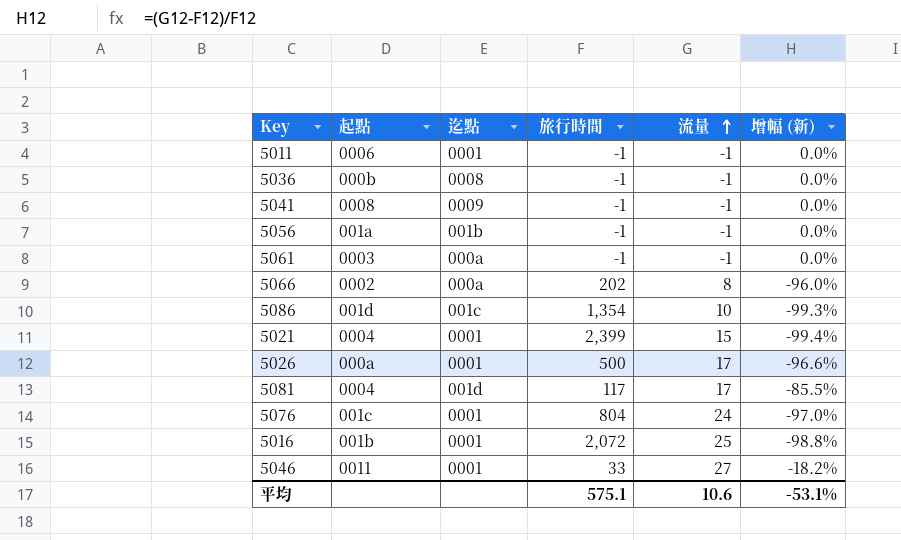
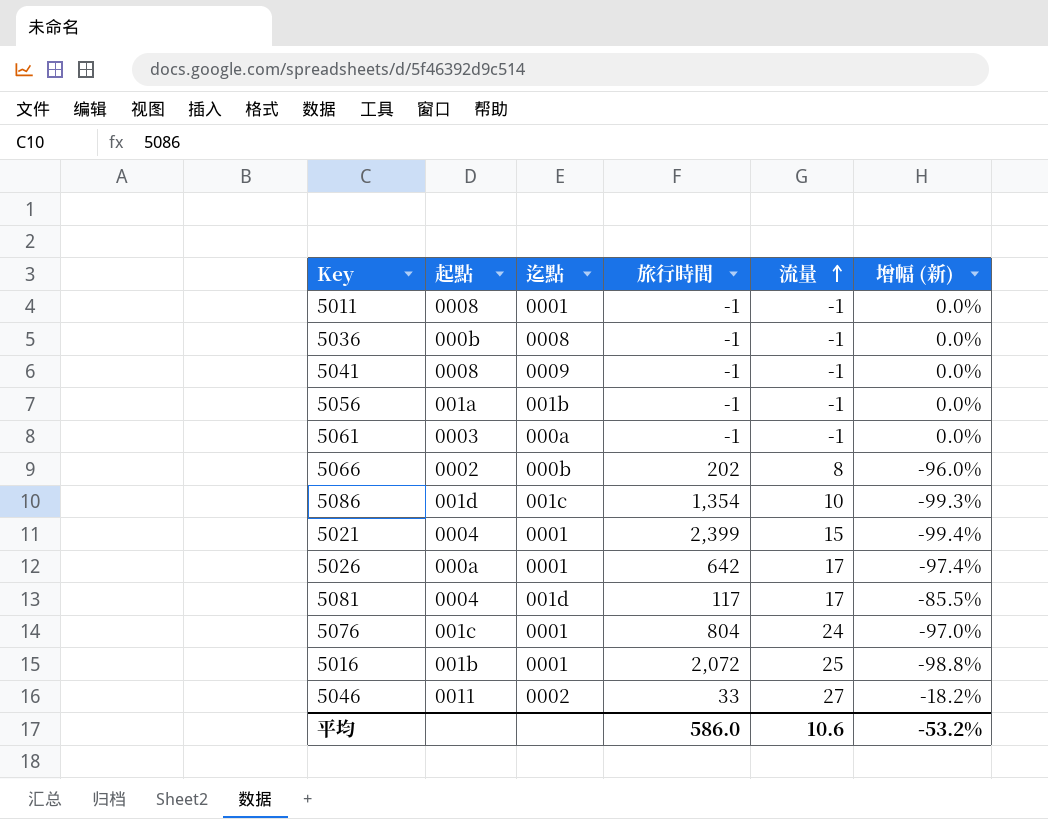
5011 | 起點: 0006 -> 0008
5066 | 迄點: 000a -> 000b
5026 | 旅行時間: 500 -> 642
5026 | 增幅 (新): -96.6% -> -97.4%
5046 | 迄點: 0001 -> 0002
平均 | 旅行時間: 575.1 -> 586.0
平均 | 增幅 (新): -53.1% -> -53.2%

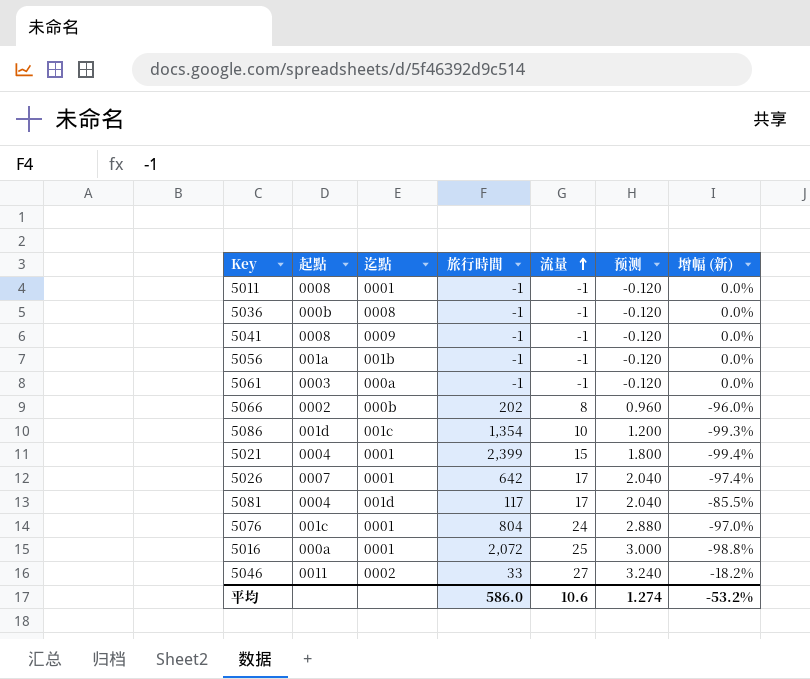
column 预测 | formula: none -> [流量] * 0.12
5026 | 起點: 000a -> 0007
5016 | 起點: 001b -> 000a

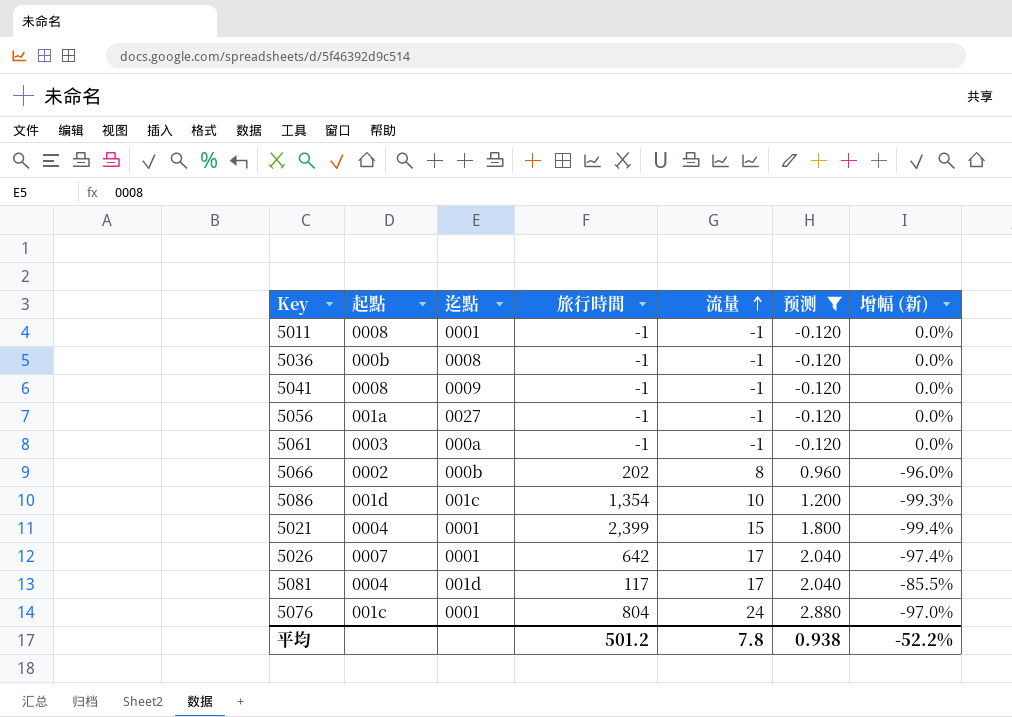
filter: none -> 预测 <= 2.880
5056 | 迄點: 001b -> 0027
平均 | 旅行時間: 586.0 -> 501.2
平均 | 流量: 10.6 -> 7.8
平均 | 预测: 1.274 -> 0.938
平均 | 增幅 (新): -53.2% -> -52.2%

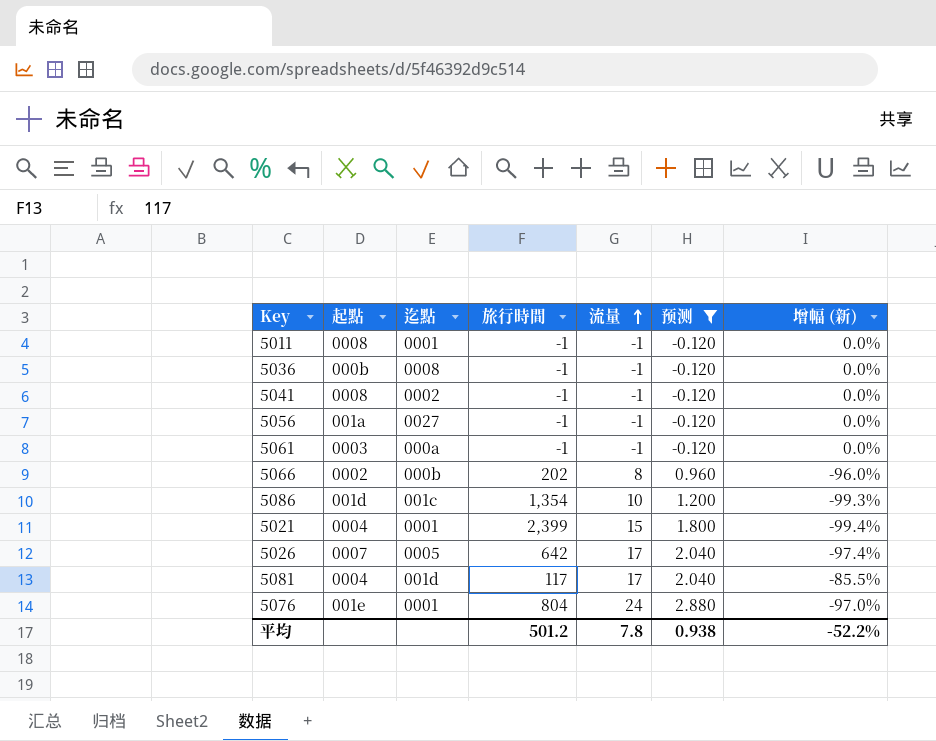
5041 | 迄點: 0009 -> 0002
5026 | 迄點: 0001 -> 0005
5076 | 起點: 001c -> 001e

